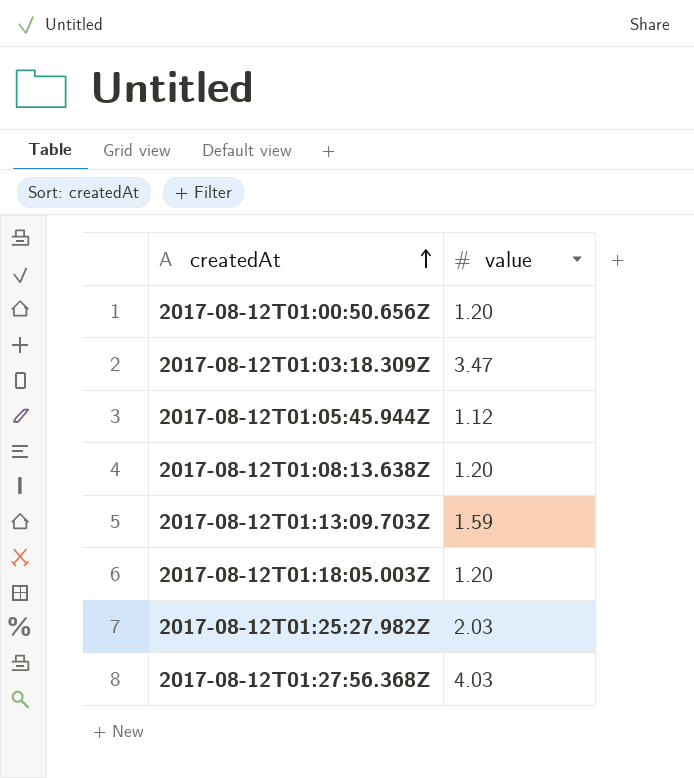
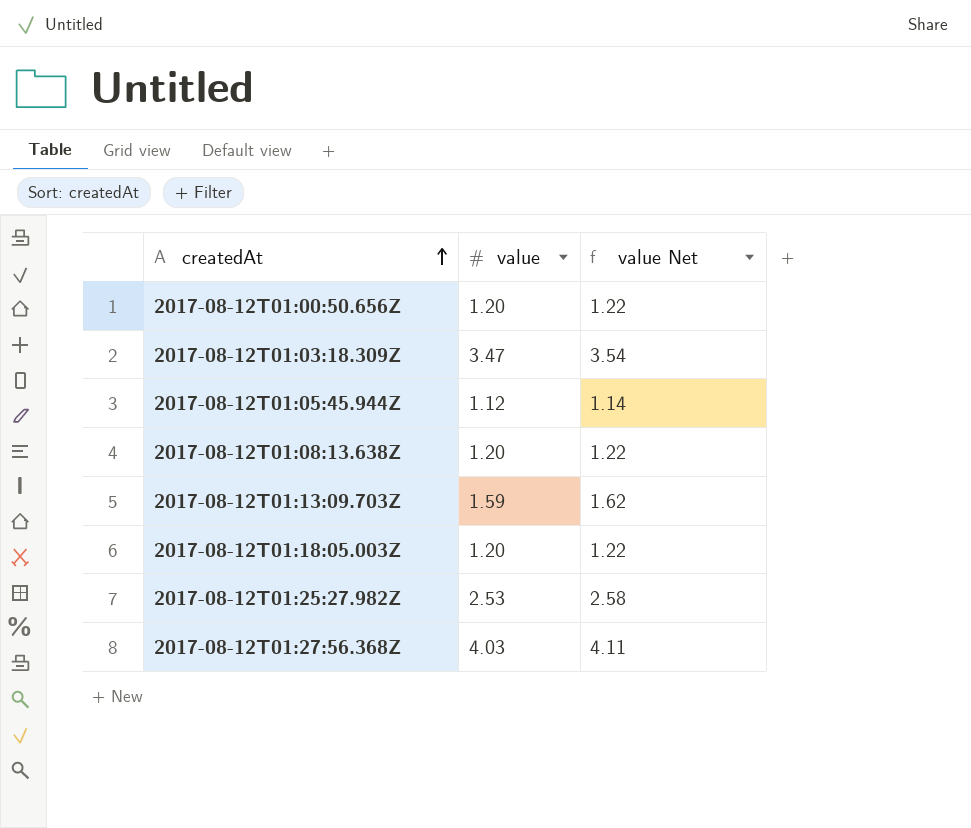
column value Net | formula: none -> [value] * 1.02
2017-08-12T01:25:27.982Z | value: 2.03 -> 2.53

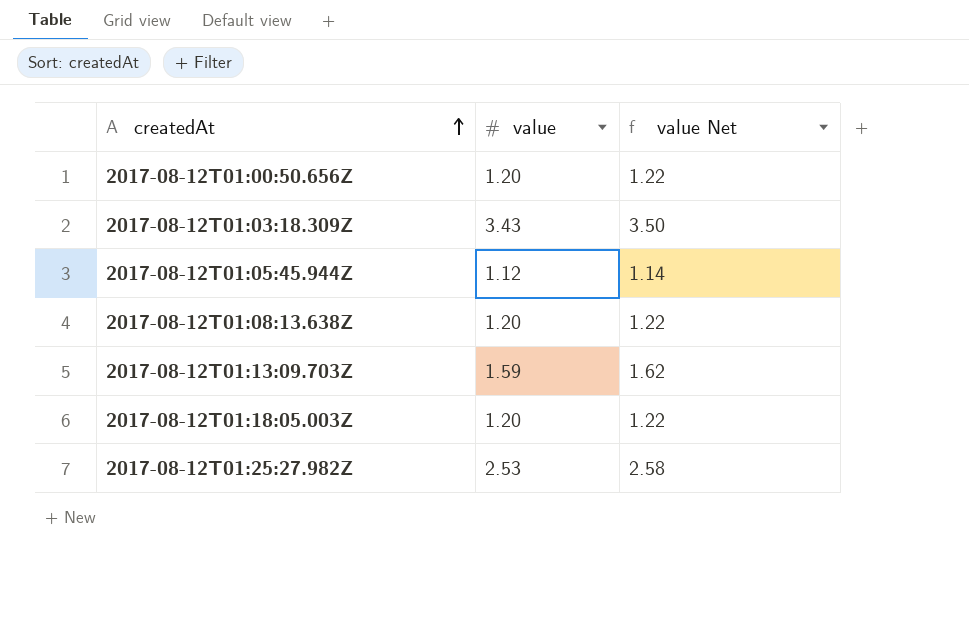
row 2017-08-12T01:27:56.368Z: 4.03 | 4.11 -> none
2017-08-12T01:03:18.309Z | value: 3.47 -> 3.43
2017-08-12T01:03:18.309Z | value Net: 3.54 -> 3.50

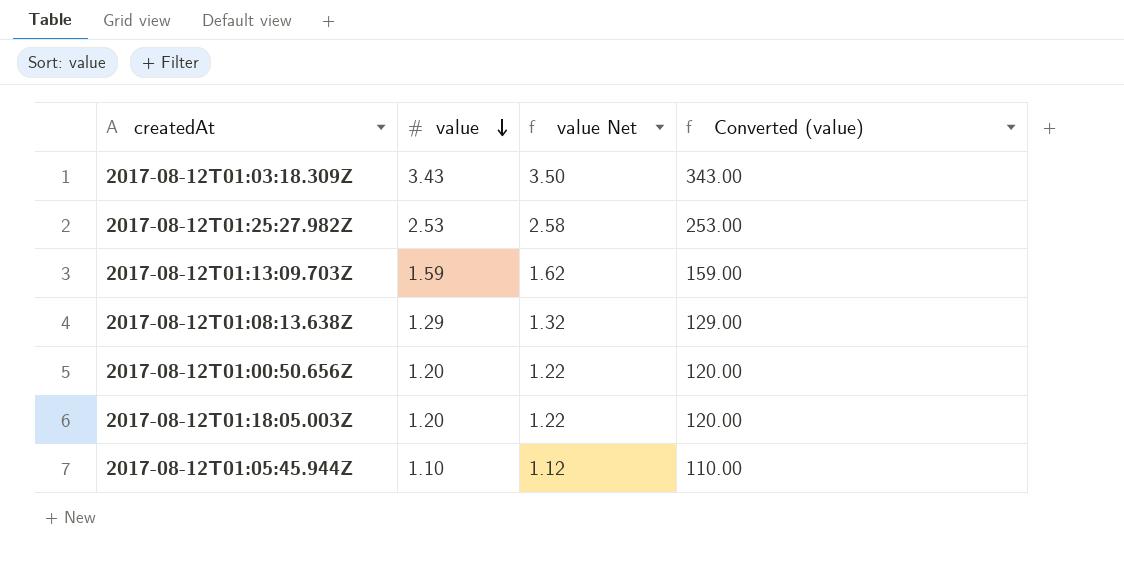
row order: createdAt ascending -> value descending
column Converted (value) | formula: none -> [value] * 100
2017-08-12T01:08:13.638Z | value: 1.20 -> 1.29
2017-08-12T01:08:13.638Z | value Net: 1.22 -> 1.32
2017-08-12T01:05:45.944Z | value: 1.12 -> 1.10
2017-08-12T01:05:45.944Z | value Net: 1.14 -> 1.12

